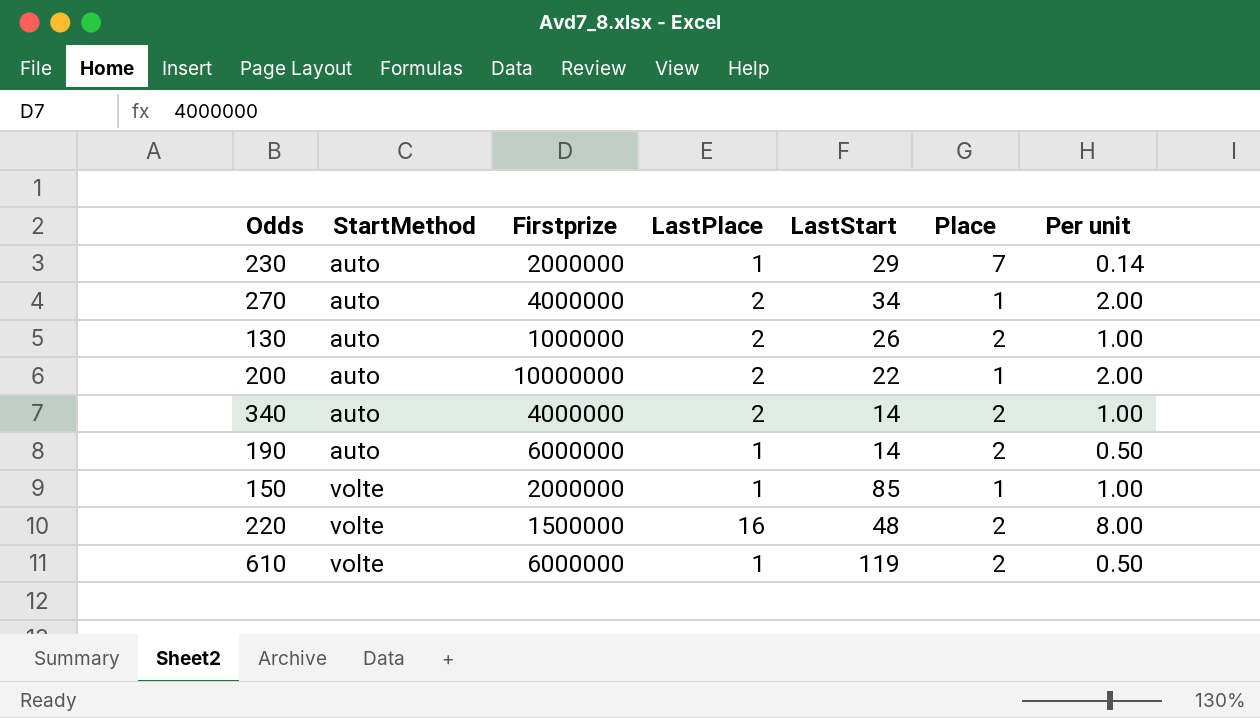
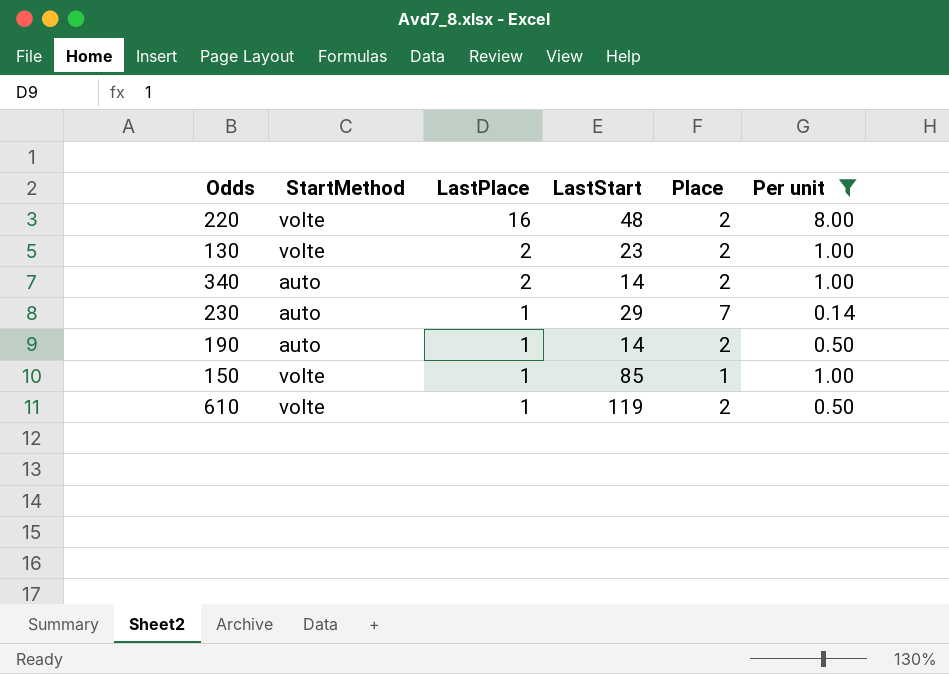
filter: none -> Per unit != 2.00
row order: StartMethod ascending -> LastPlace descending
column Firstprize | position: 3 -> none
130 | StartMethod: auto -> volte
130 | LastStart: 26 -> 23

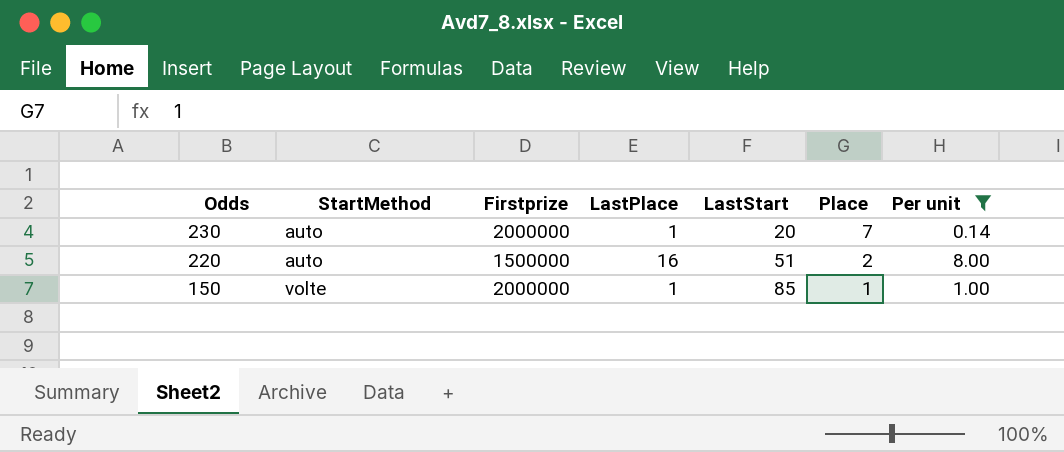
row order: LastPlace descending -> Odds descending
column Firstprize | position: none -> 3
row 130: volte | 2 | 23 | 2 | 1.00 -> none
row 340: auto | 2 | 14 | 2 | 1.00 -> none
row 190: auto | 1 | 14 | 2 | 0.50 -> none
row 610: volte | 1 | 119 | 2 | 0.50 -> none
230 | LastStart: 29 -> 20
220 | StartMethod: volte -> auto
220 | LastStart: 48 -> 51

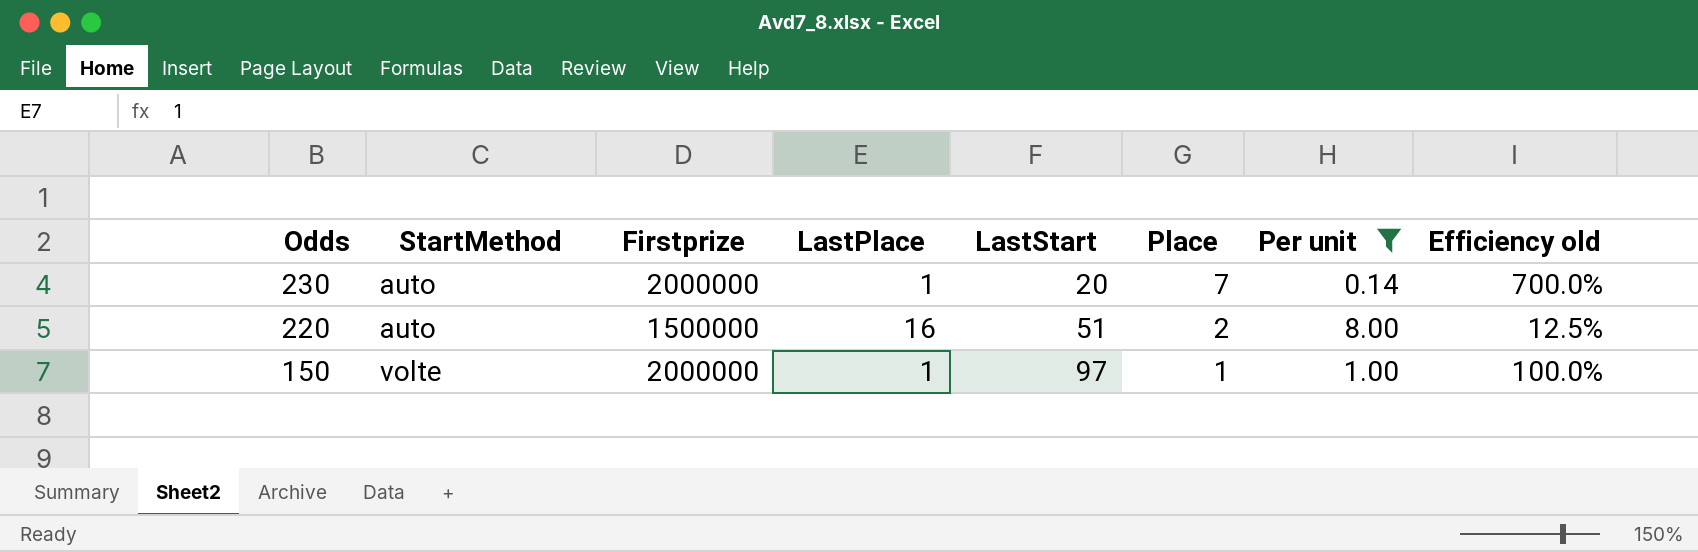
column Efficiency old | formula: none -> [Place] / [LastPlace]
150 | LastStart: 85 -> 97

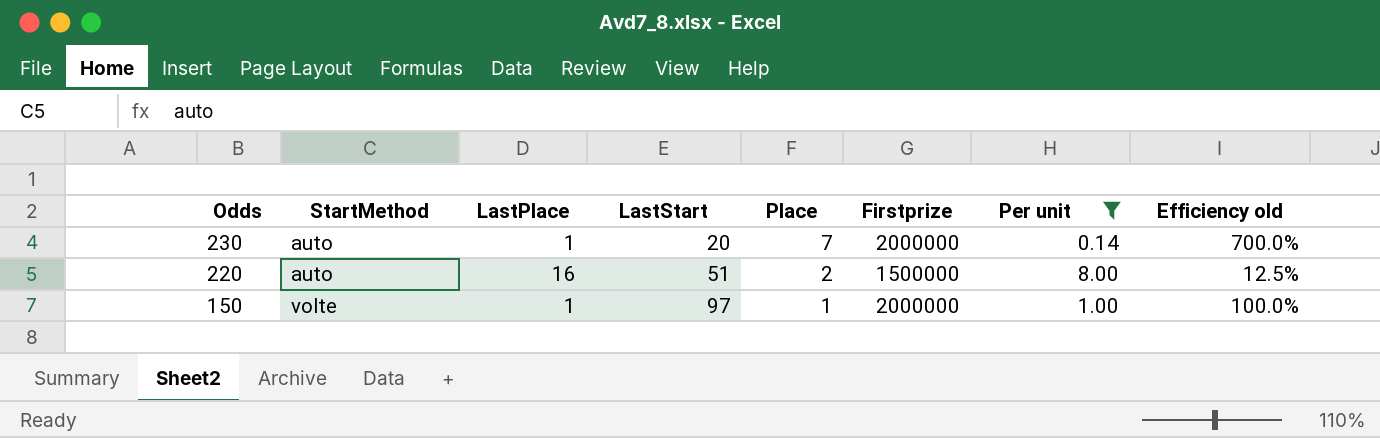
column Firstprize | position: 3 -> 6

